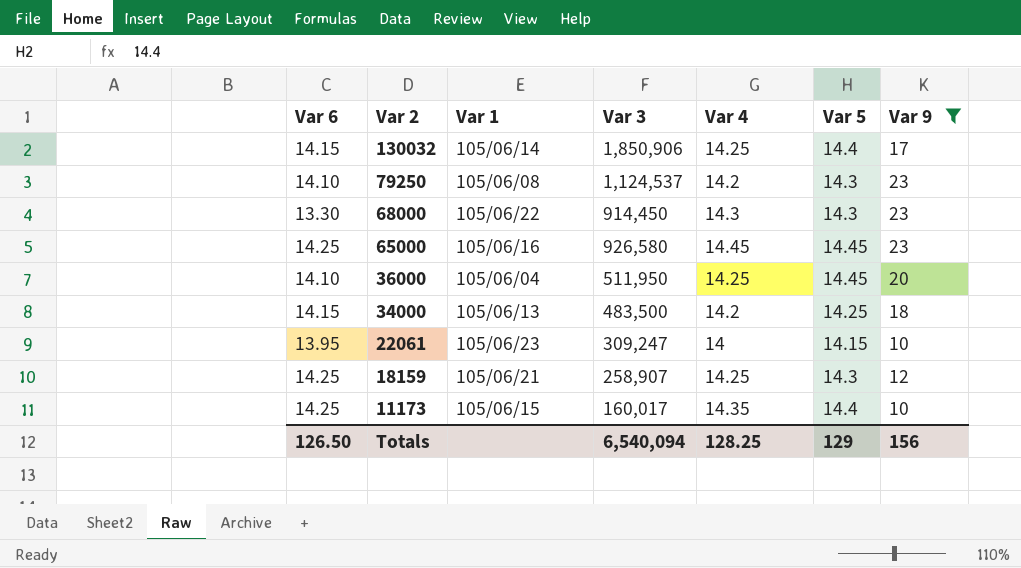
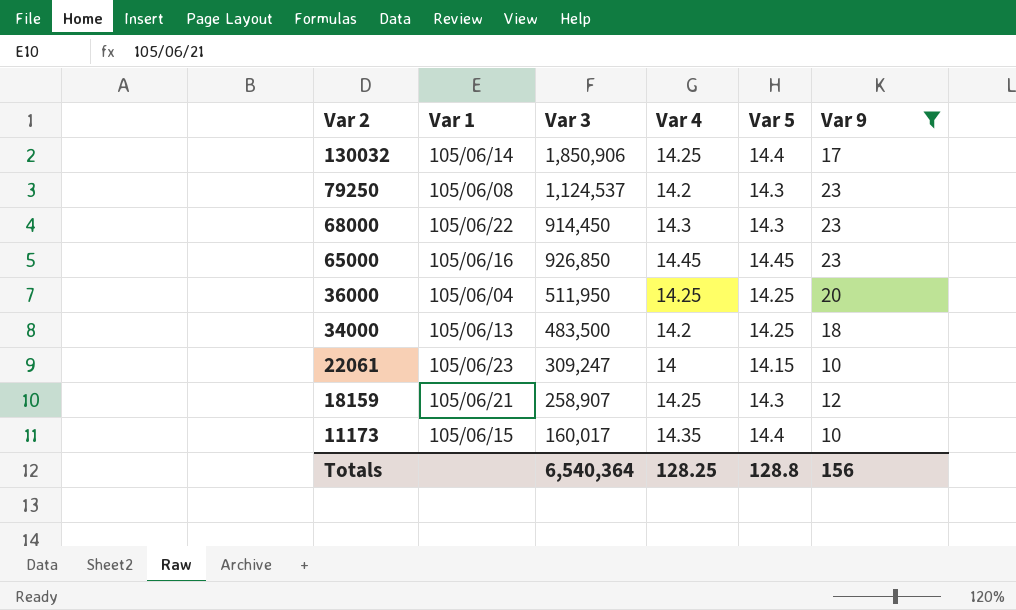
column Var 6 | position: 1 -> none
65000 | Var 3: 926,580 -> 926,850
36000 | Var 5: 14.45 -> 14.25
Totals | Var 3: 6,540,094 -> 6,540,364
Totals | Var 5: 129 -> 128.8

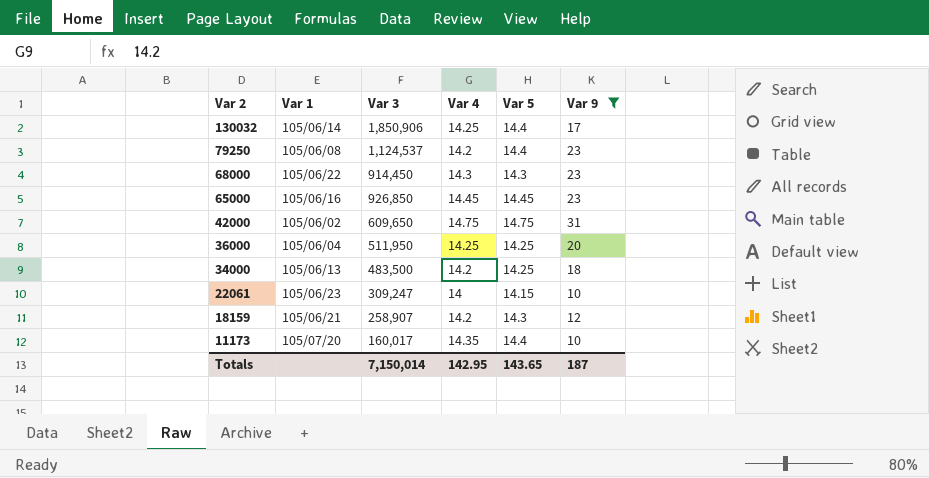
79250 | Var 5: 14.3 -> 14.4
row 42000: none -> 105/06/02 | 609,650 | 14.75 | 14.75 | 31
18159 | Var 4: 14.25 -> 14.2
11173 | Var 1: 105/06/15 -> 105/07/20
Totals | Var 3: 6,540,364 -> 7,150,014
Totals | Var 4: 128.25 -> 142.95
Totals | Var 5: 128.8 -> 143.65
Totals | Var 9: 156 -> 187

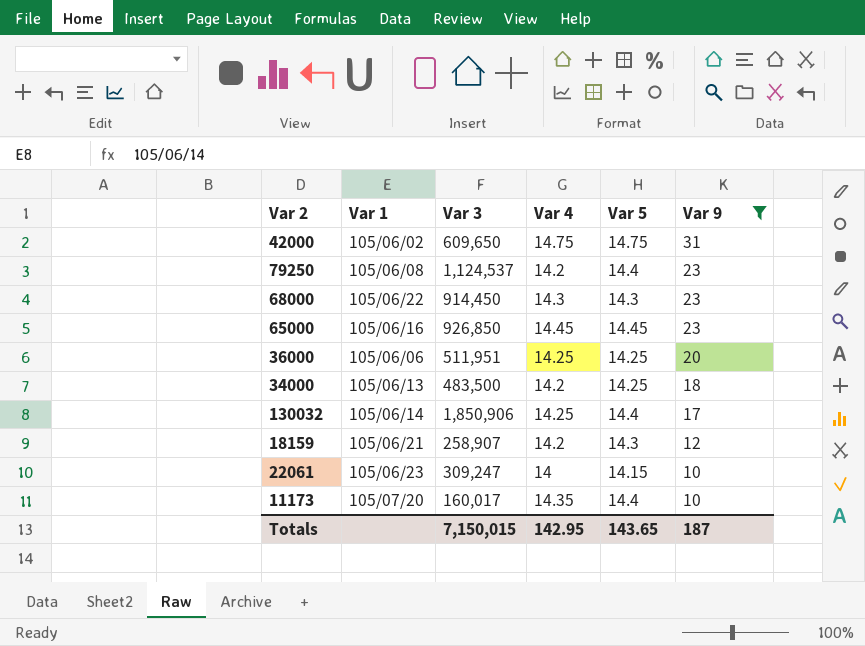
row order: Var 2 descending -> Var 9 descending
36000 | Var 1: 105/06/04 -> 105/06/06
36000 | Var 3: 511,950 -> 511,951
Totals | Var 3: 7,150,014 -> 7,150,015

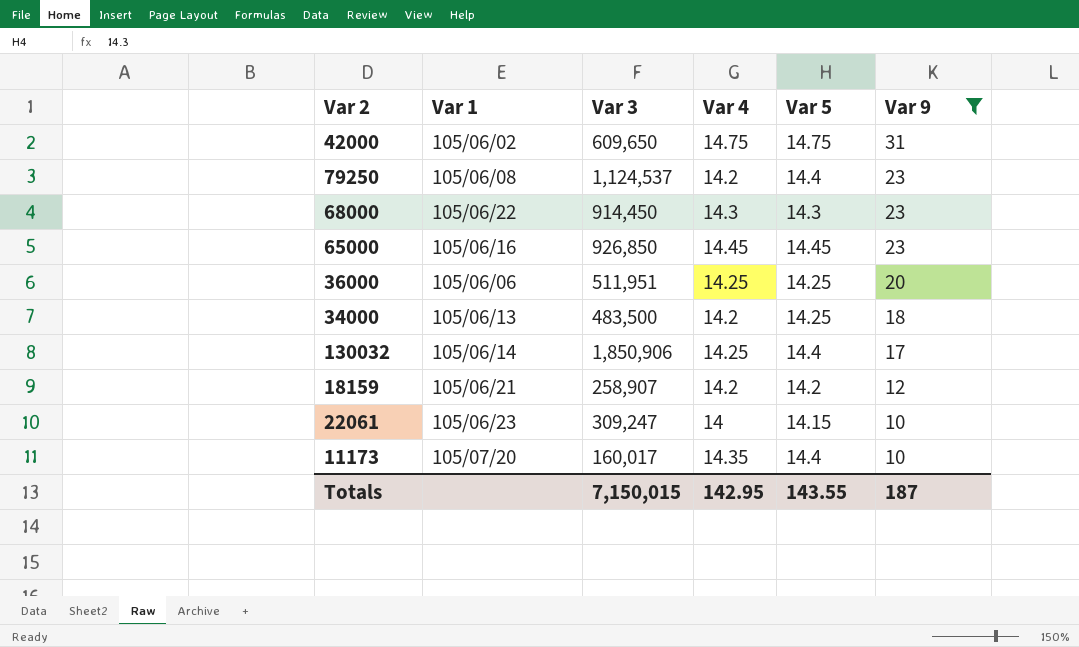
18159 | Var 5: 14.3 -> 14.2
Totals | Var 5: 143.65 -> 143.55

